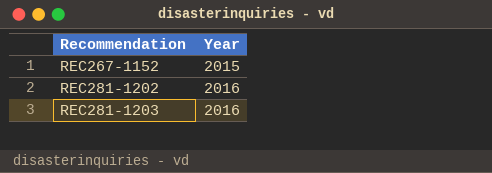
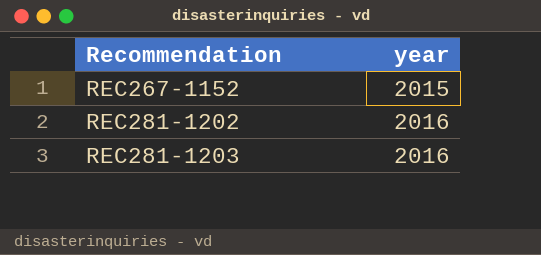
column name: Year -> year

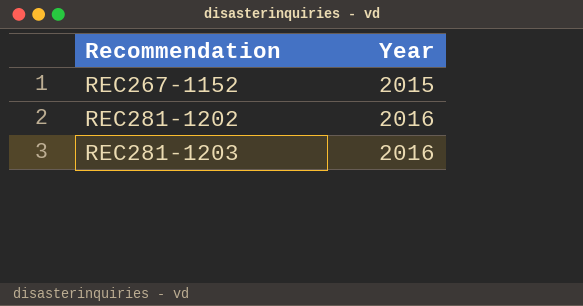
column name: year -> Year

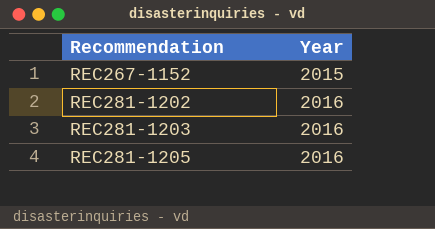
row REC281-1205: none -> 2016

